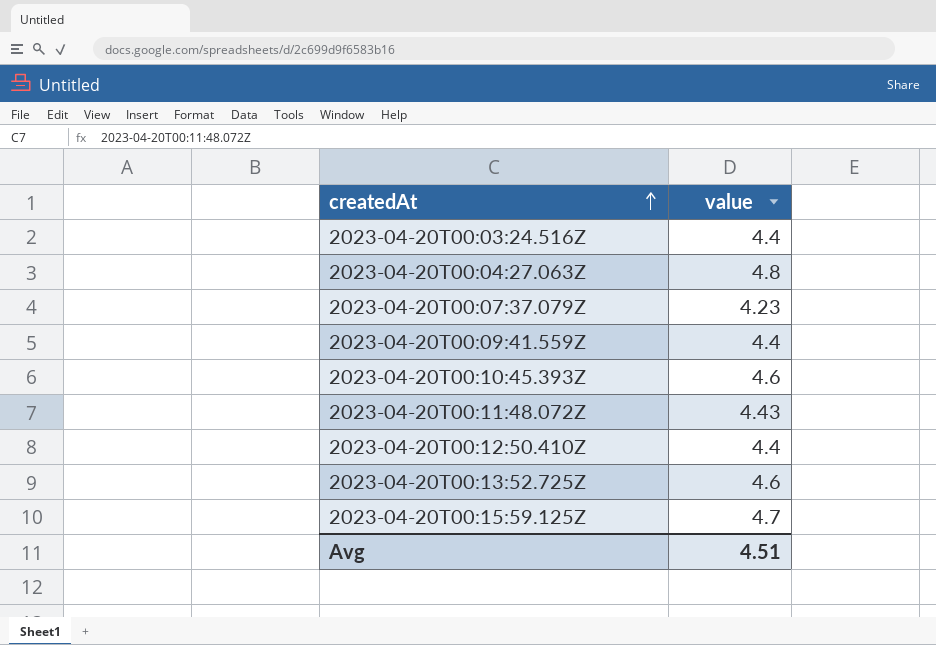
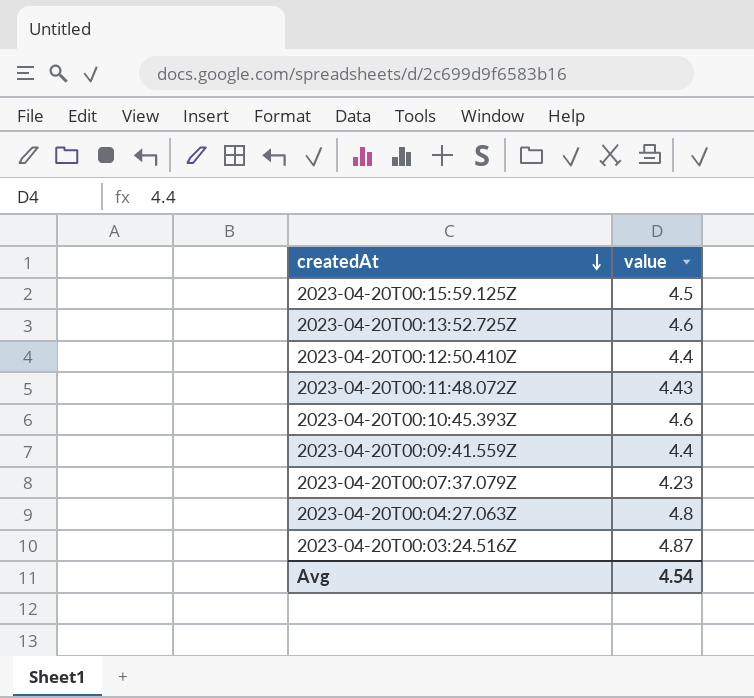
row order: createdAt ascending -> createdAt descending
2023-04-20T00:15:59.125Z | value: 4.7 -> 4.5
2023-04-20T00:03:24.516Z | value: 4.4 -> 4.87
Avg | value: 4.51 -> 4.54

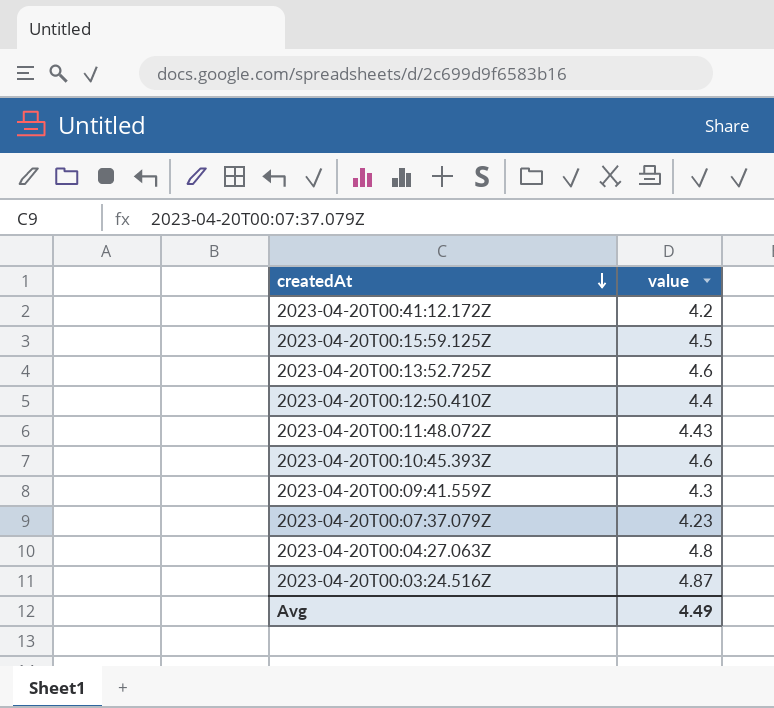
row 2023-04-20T00:41:12.172Z: none -> 4.2
2023-04-20T00:09:41.559Z | value: 4.4 -> 4.3
Avg | value: 4.54 -> 4.49

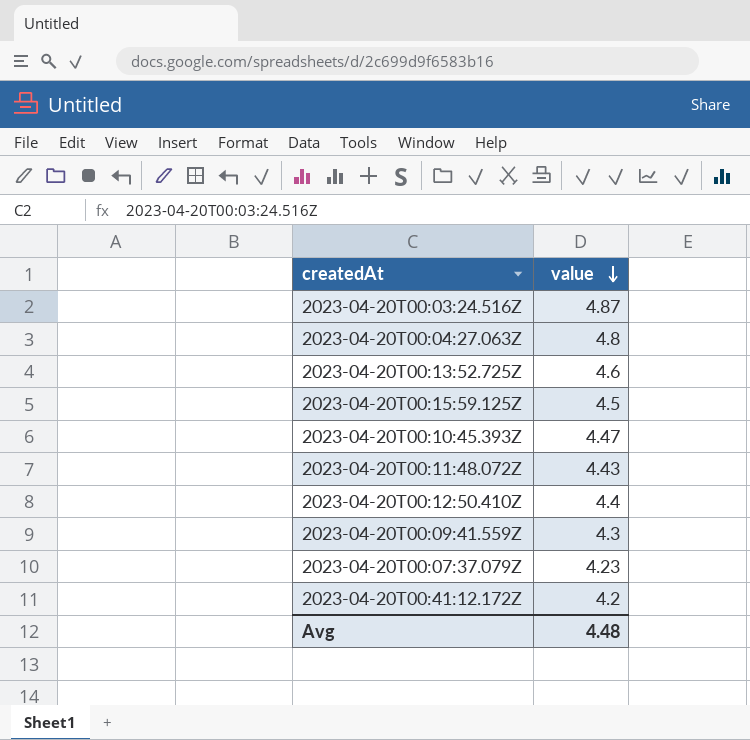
row order: createdAt descending -> value descending
2023-04-20T00:10:45.393Z | value: 4.6 -> 4.47
Avg | value: 4.49 -> 4.48

